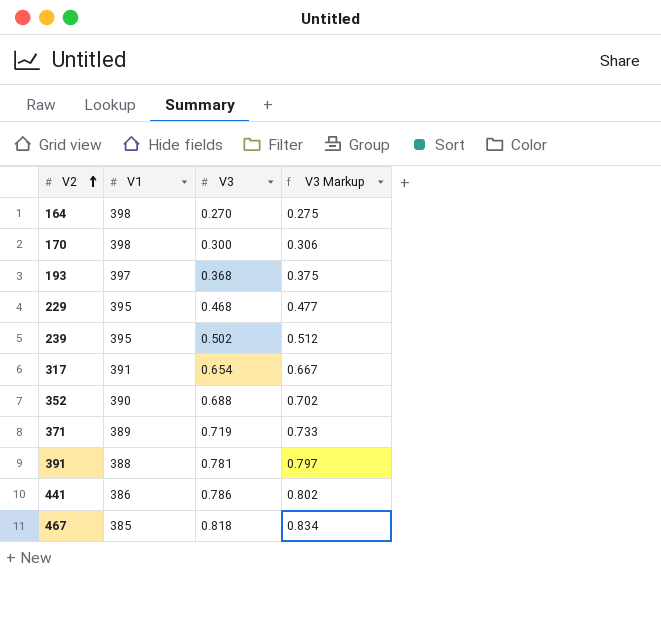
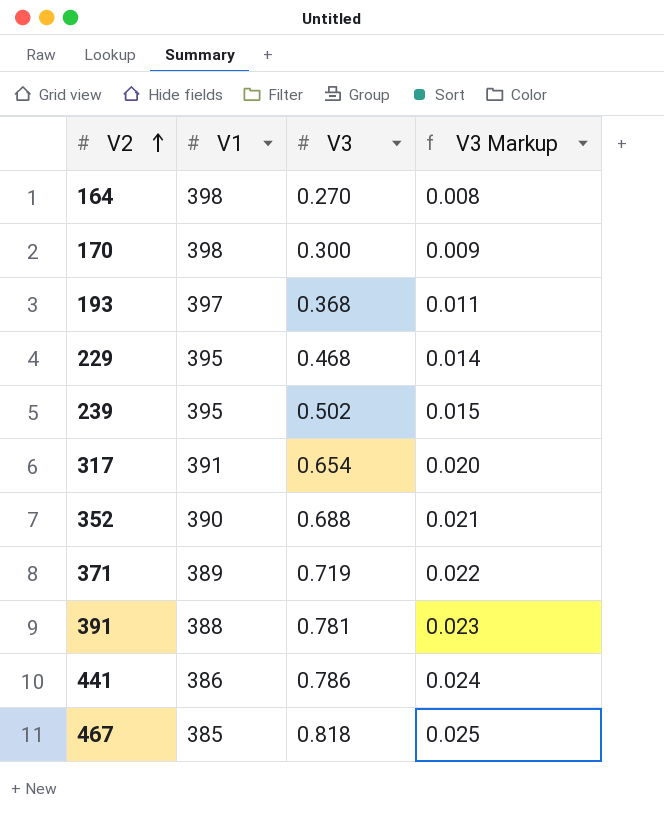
column V3 Markup | formula: [V3] * 1.02 -> [V3] * 0.03

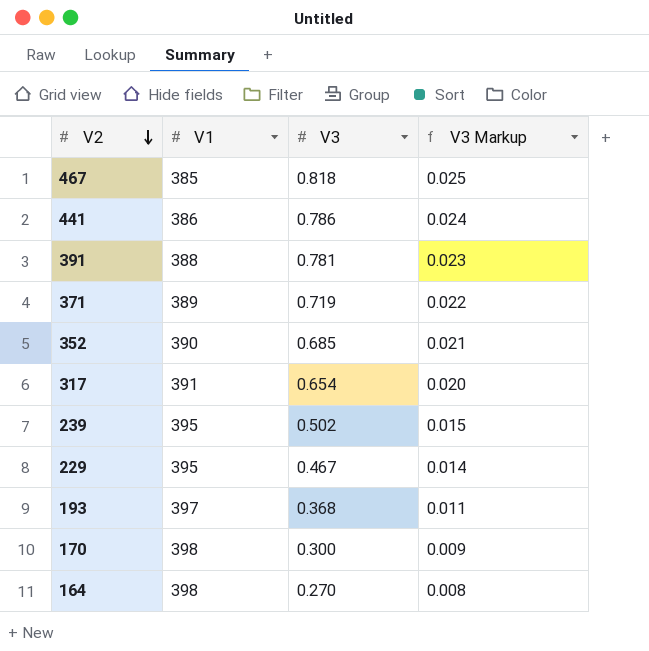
row order: V2 ascending -> V2 descending
352 | V3: 0.688 -> 0.685
229 | V3: 0.468 -> 0.467

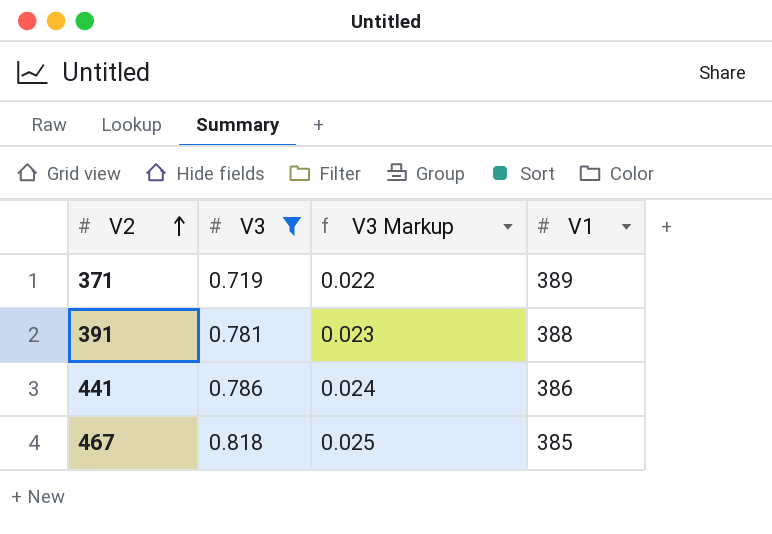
filter: none -> V3 >= 0.719
row order: V2 descending -> V2 ascending
column V1 | position: 2 -> 4

